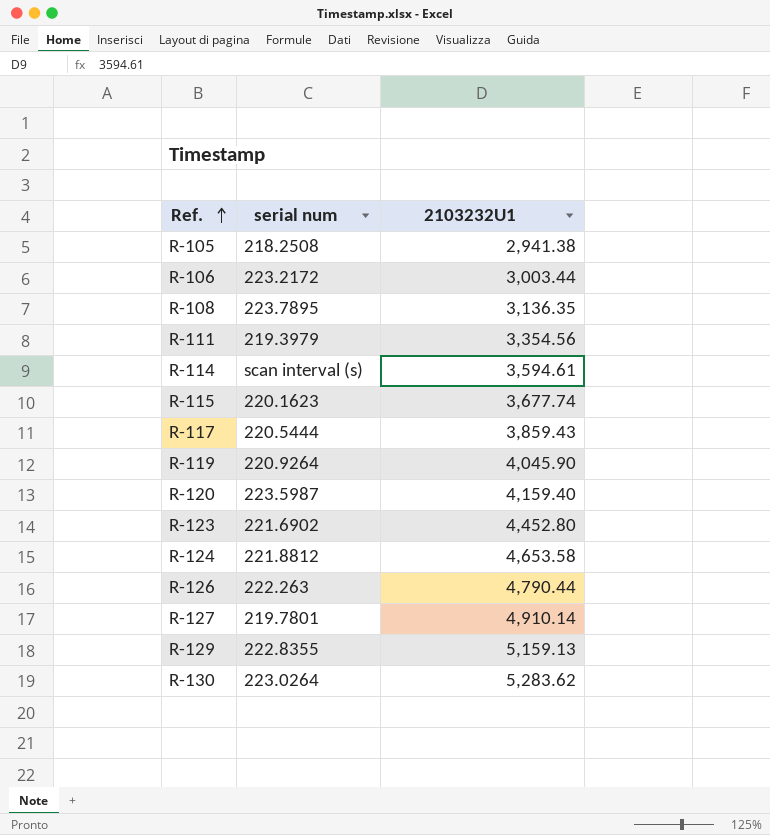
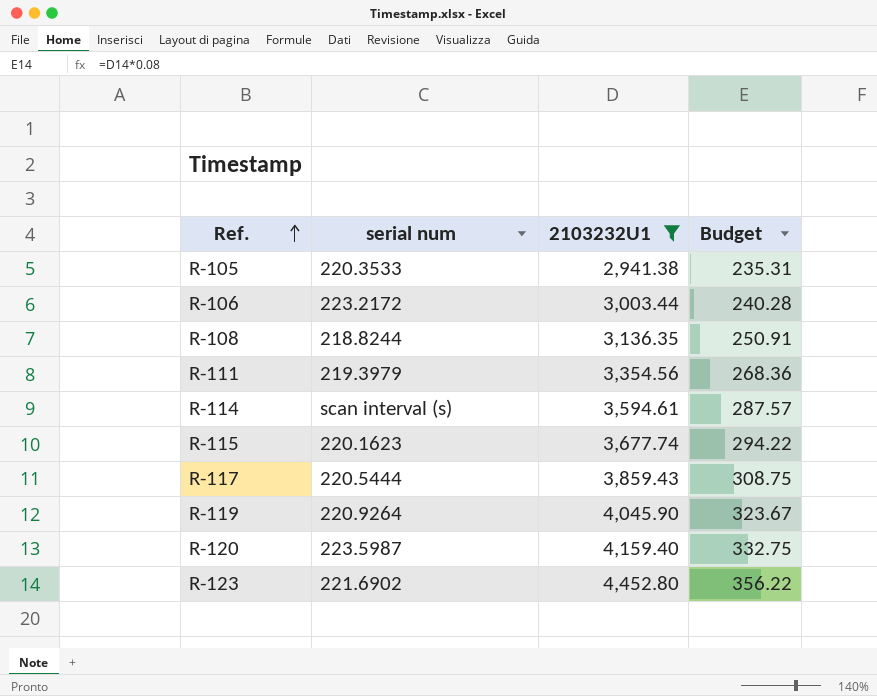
filter: none -> 2103232U1 <= 4,452.80
column Budget | formula: none -> [2103232U1] * 0.08
R-105 | serial num: 218.2508 -> 220.3533
R-108 | serial num: 223.7895 -> 218.8244

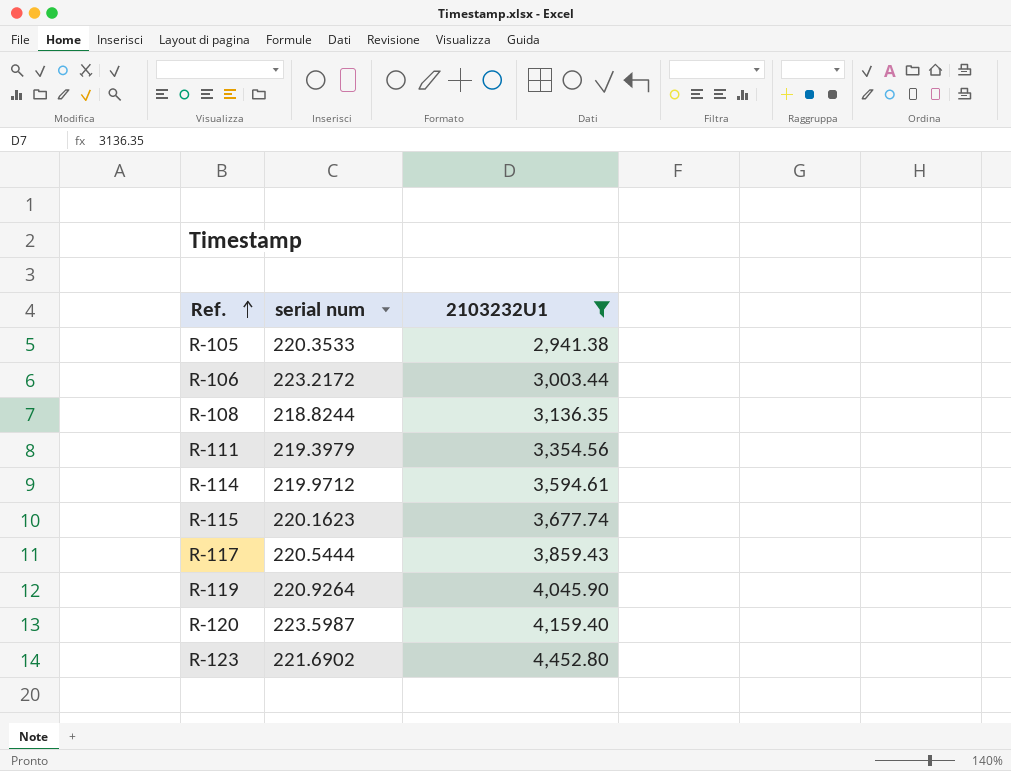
column Budget | formula: [2103232U1] * 0.08 -> none
R-114 | serial num: scan interval (s) -> 219.9712

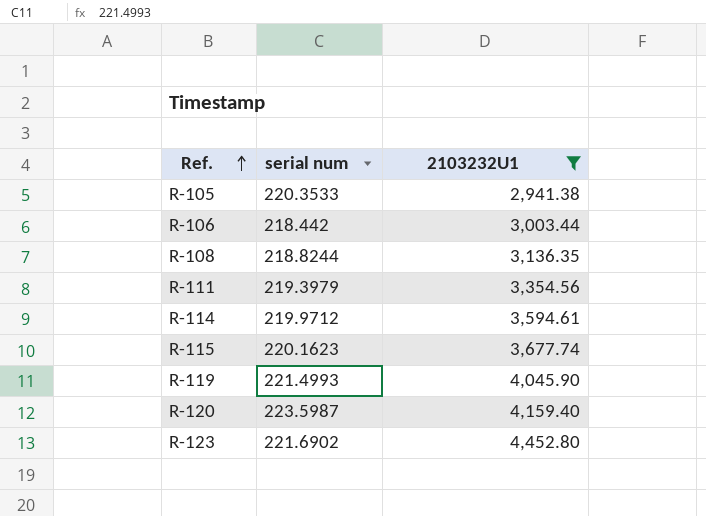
row R-117: 220.5444 | 3,859.43 -> none
R-106 | serial num: 223.2172 -> 218.442
R-119 | serial num: 220.9264 -> 221.4993

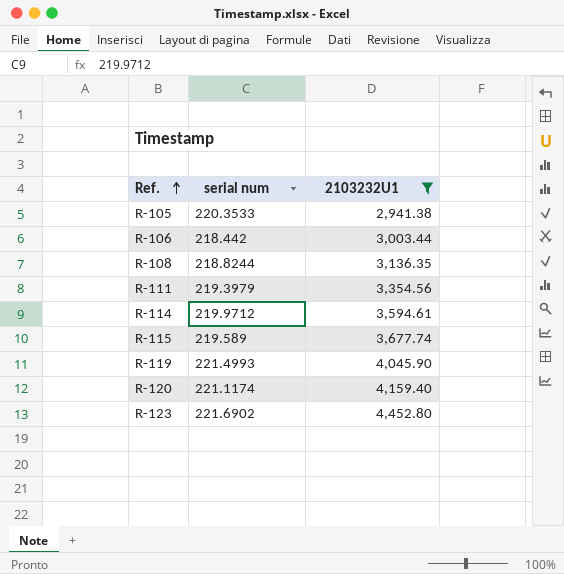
R-115 | serial num: 220.1623 -> 219.589
R-120 | serial num: 223.5987 -> 221.1174

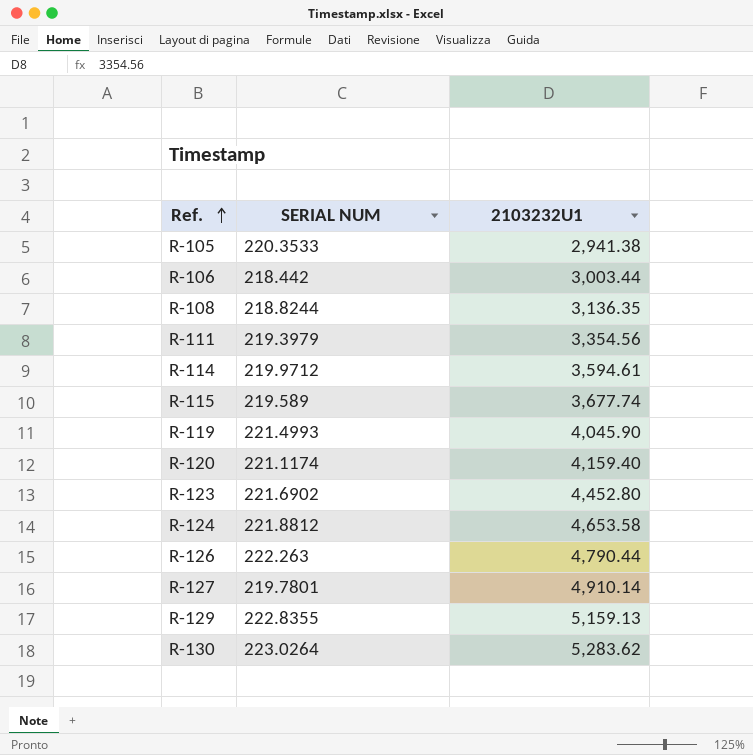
filter: 2103232U1 <= 4,452.80 -> none
column name: serial num -> SERIAL NUM

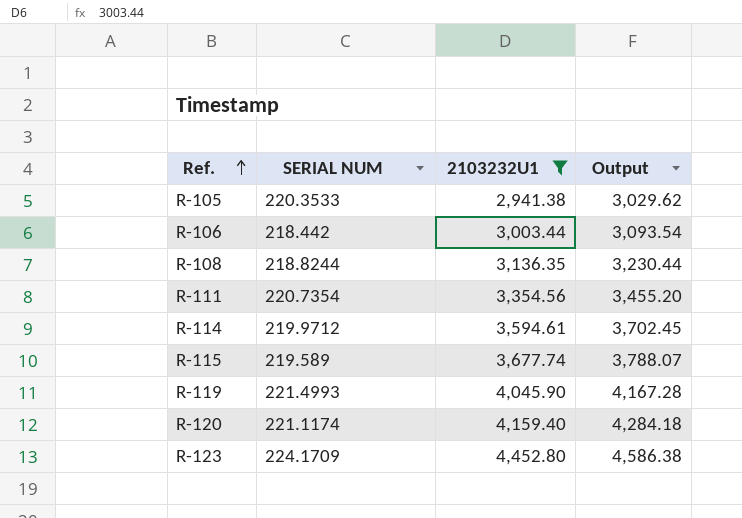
filter: none -> 2103232U1 <= 4,452.80
column Output | formula: none -> [2103232U1] * 1.03
R-111 | SERIAL NUM: 219.3979 -> 220.7354
R-123 | SERIAL NUM: 221.6902 -> 224.1709

